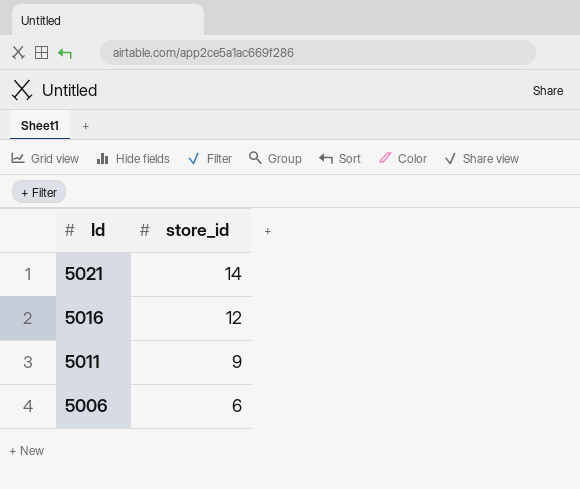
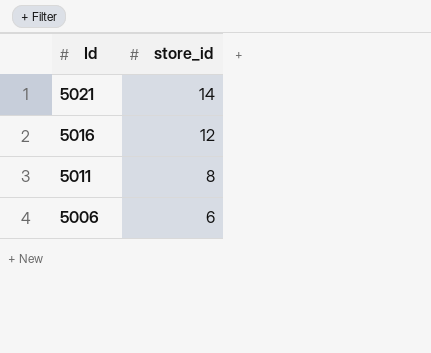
5011 | store_id: 9 -> 8

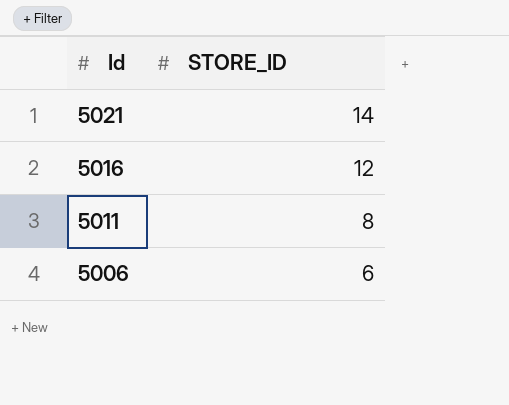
column name: store_id -> STORE_ID

